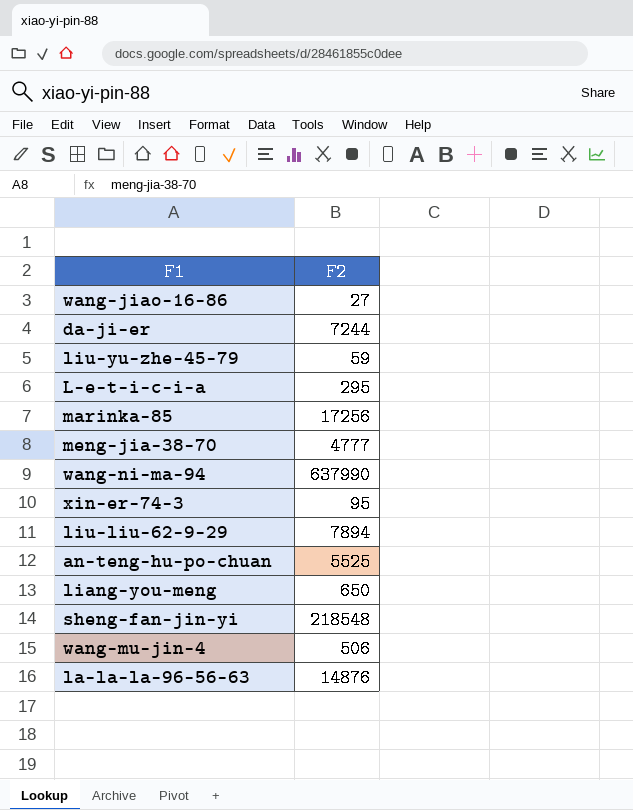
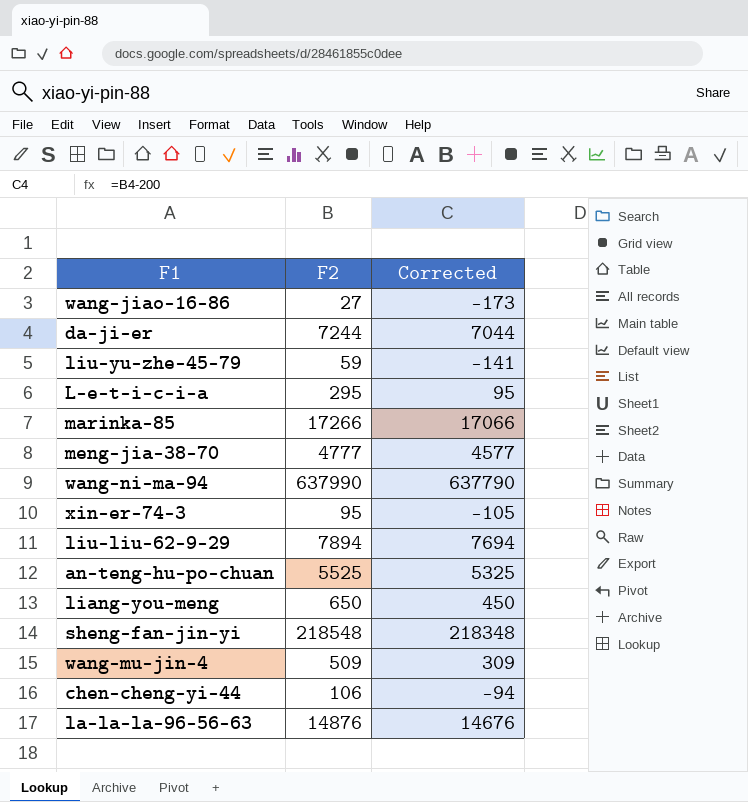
column Corrected | formula: none -> [F2] - 200
marinka-85 | F2: 17256 -> 17266
wang-mu-jin-4 | F2: 506 -> 509
row chen-cheng-yi-44: none -> 106 | -94

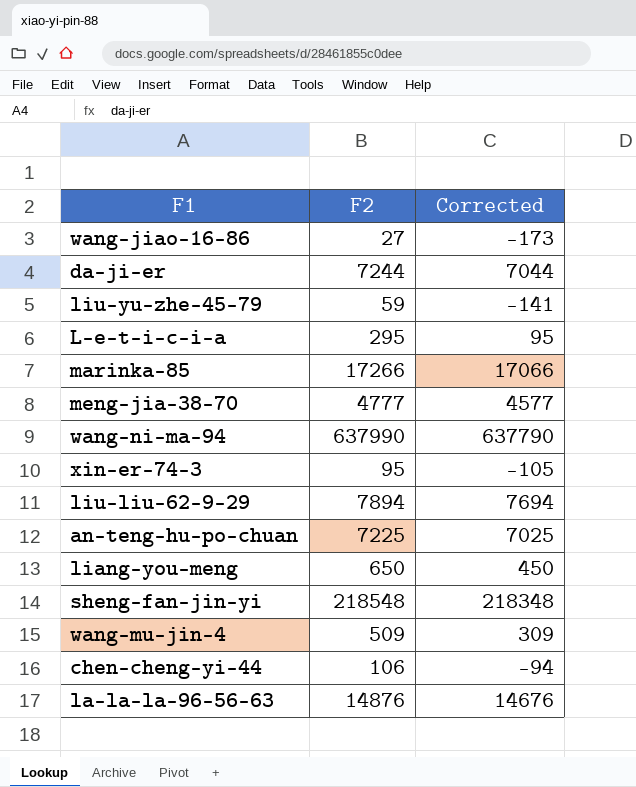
an-teng-hu-po-chuan | F2: 5525 -> 7225
an-teng-hu-po-chuan | Corrected: 5325 -> 7025

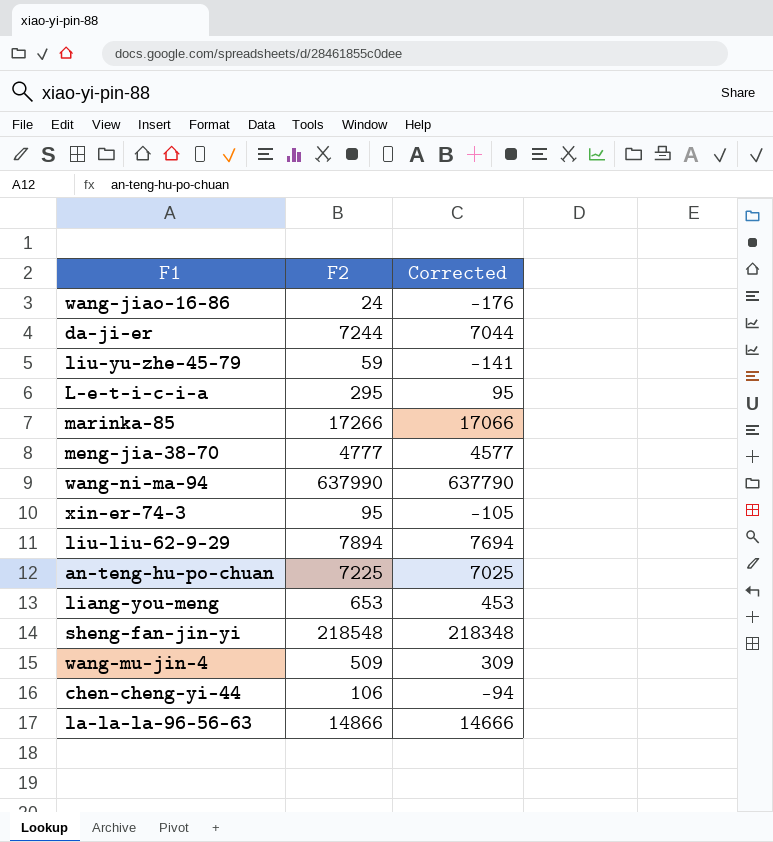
wang-jiao-16-86 | F2: 27 -> 24
wang-jiao-16-86 | Corrected: -173 -> -176
liang-you-meng | F2: 650 -> 653
liang-you-meng | Corrected: 450 -> 453
la-la-la-96-56-63 | F2: 14876 -> 14866
la-la-la-96-56-63 | Corrected: 14676 -> 14666

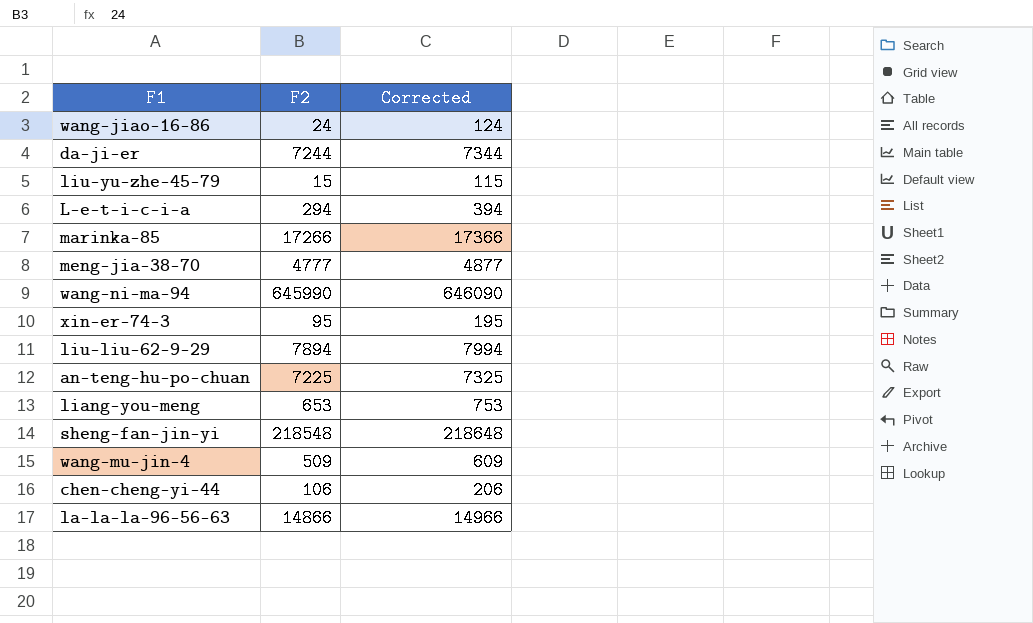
column Corrected | formula: [F2] - 200 -> [F2] + 100
liu-yu-zhe-45-79 | F2: 59 -> 15
L-e-t-i-c-i-a | F2: 295 -> 294
wang-ni-ma-94 | F2: 637990 -> 645990

